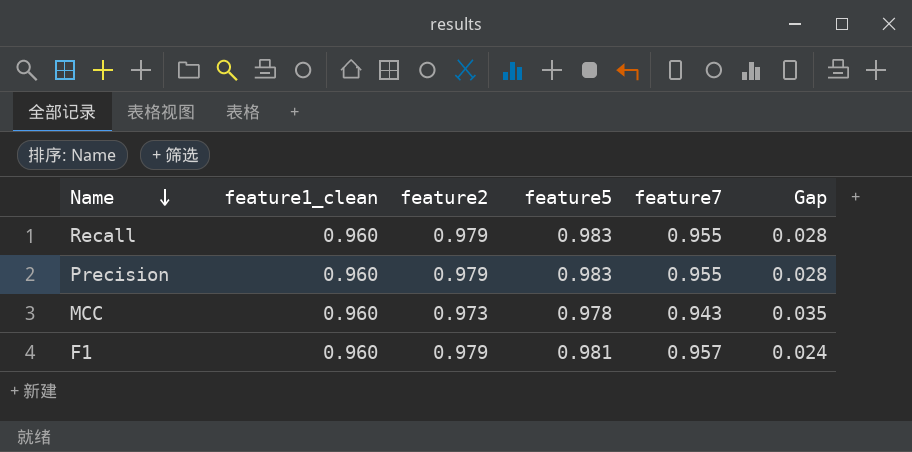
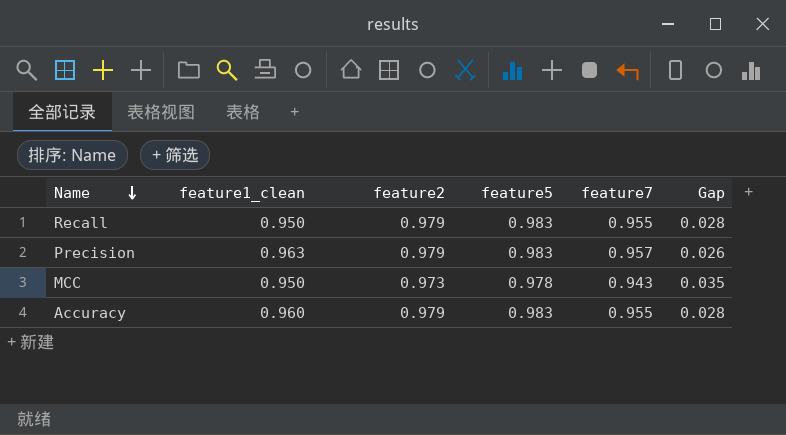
row F1: 0.960 | 0.979 | 0.981 | 0.957 | 0.024 -> none
Recall | feature1_clean: 0.960 -> 0.950
Precision | feature1_clean: 0.960 -> 0.963
Precision | feature7: 0.955 -> 0.957
Precision | Gap: 0.028 -> 0.026
MCC | feature1_clean: 0.960 -> 0.950
row Accuracy: none -> 0.960 | 0.979 | 0.983 | 0.955 | 0.028

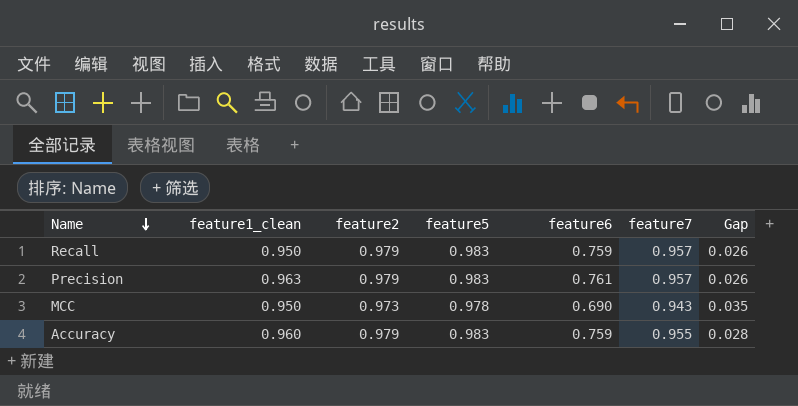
column feature6 | position: none -> 5
Recall | feature7: 0.955 -> 0.957
Recall | Gap: 0.028 -> 0.026

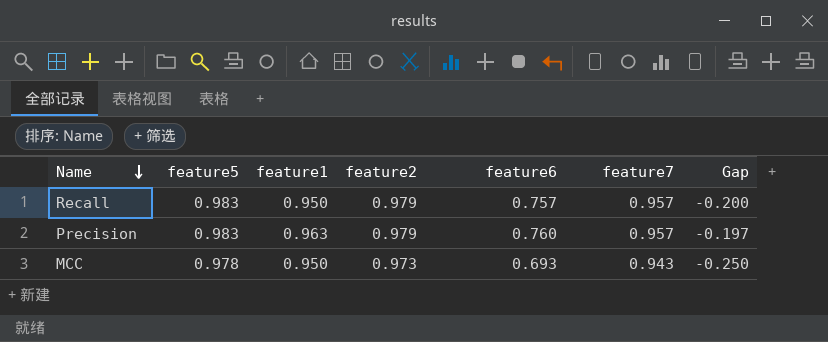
column feature5 | position: 4 -> 2
column name: feature1_clean -> feature1
column Gap | formula: [feature5] - [feature7] -> [feature6] - [feature7]
row Accuracy: 0.960 | 0.979 | 0.983 | 0.759 | 0.955 | 0.028 -> none
Recall | feature6: 0.759 -> 0.757
Precision | feature6: 0.761 -> 0.760
MCC | feature6: 0.690 -> 0.693

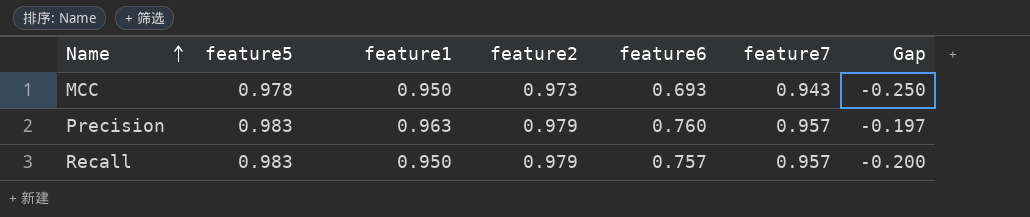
row order: Name descending -> Name ascending

